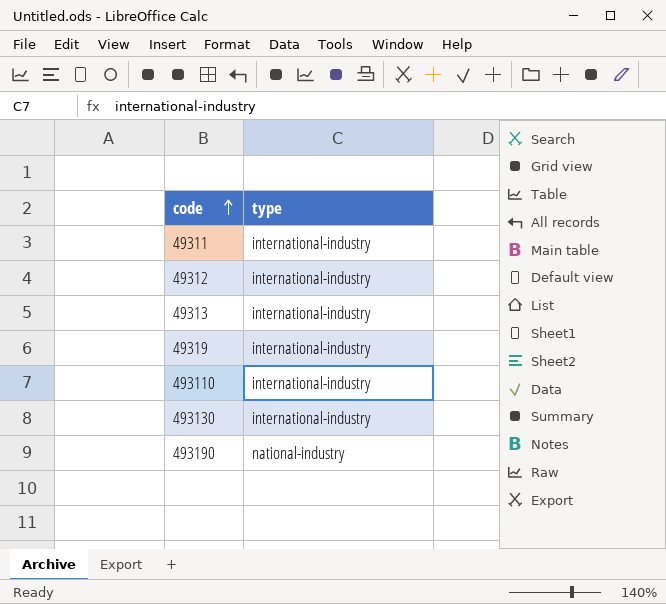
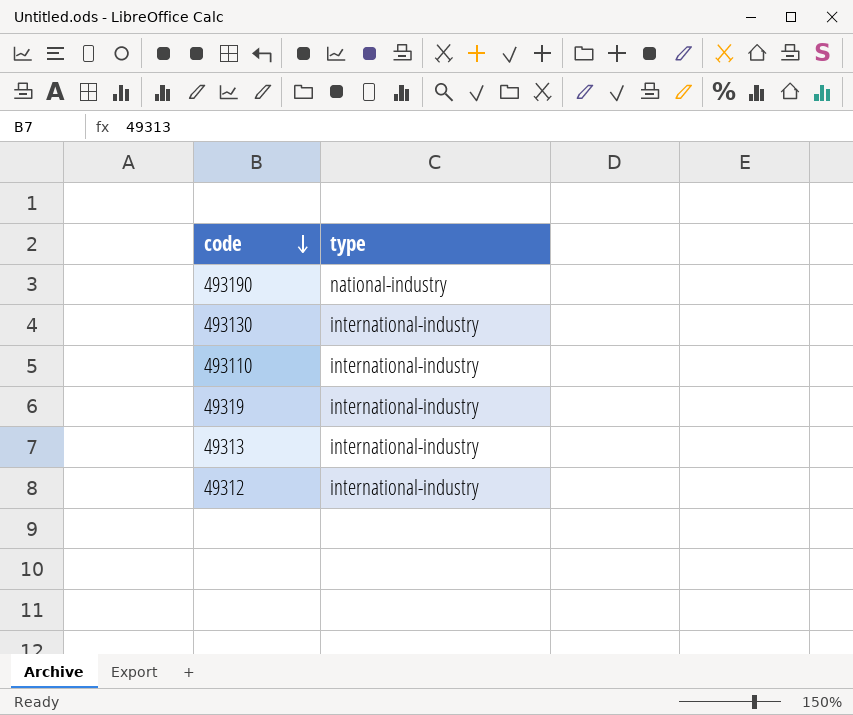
row order: code ascending -> code descending
row 49311: international-industry -> none

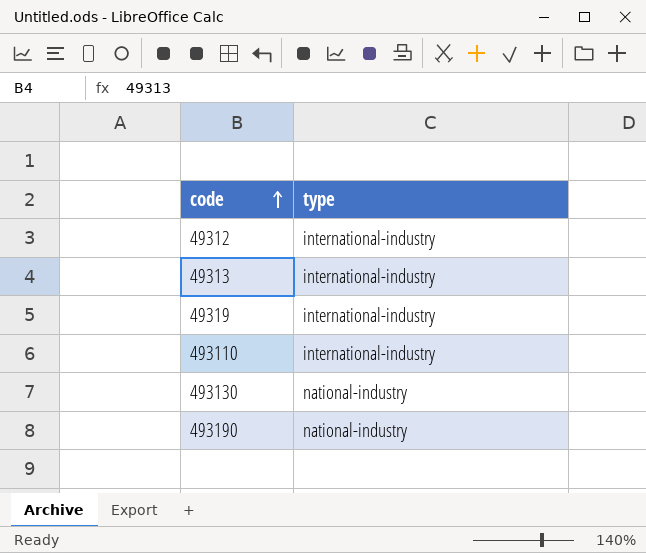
row order: code descending -> code ascending
493130 | type: international-industry -> national-industry

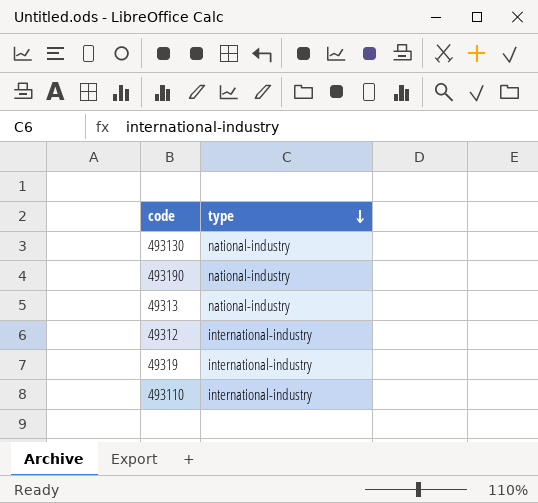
row order: code ascending -> type descending
49313 | type: international-industry -> national-industry

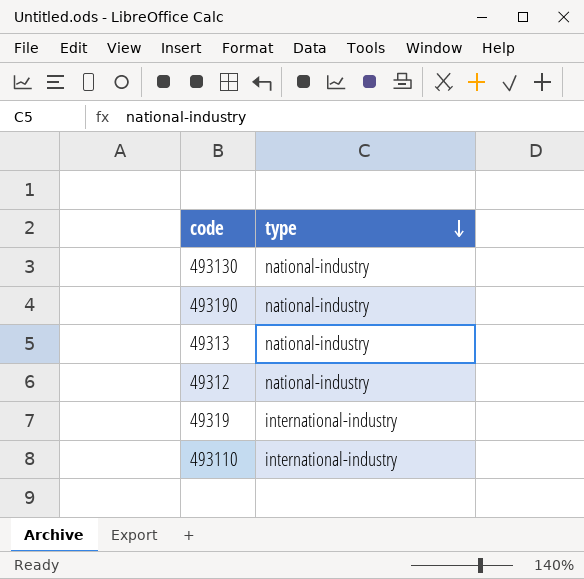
49312 | type: international-industry -> national-industry

